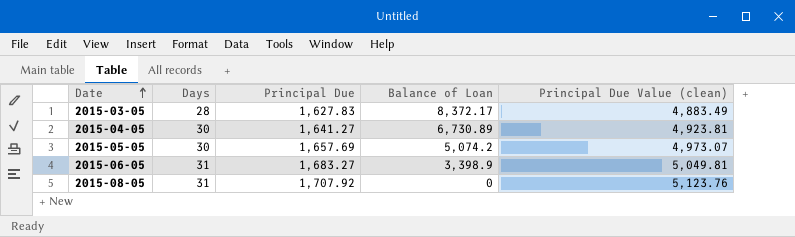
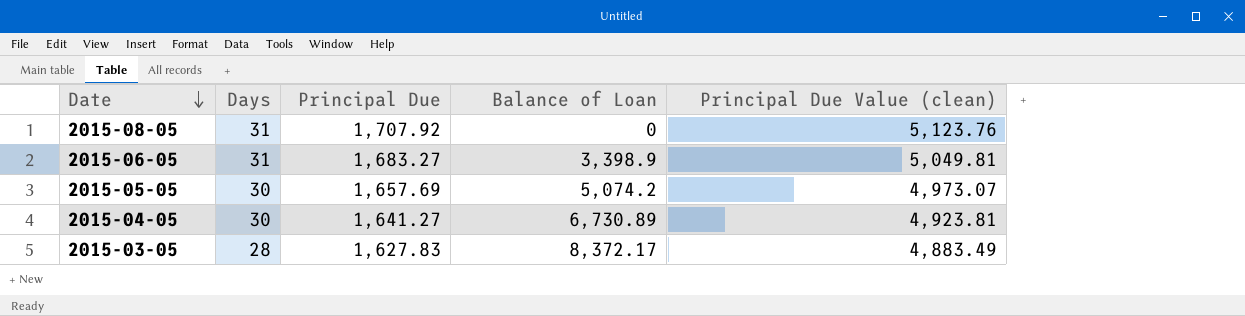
row order: Date ascending -> Date descending

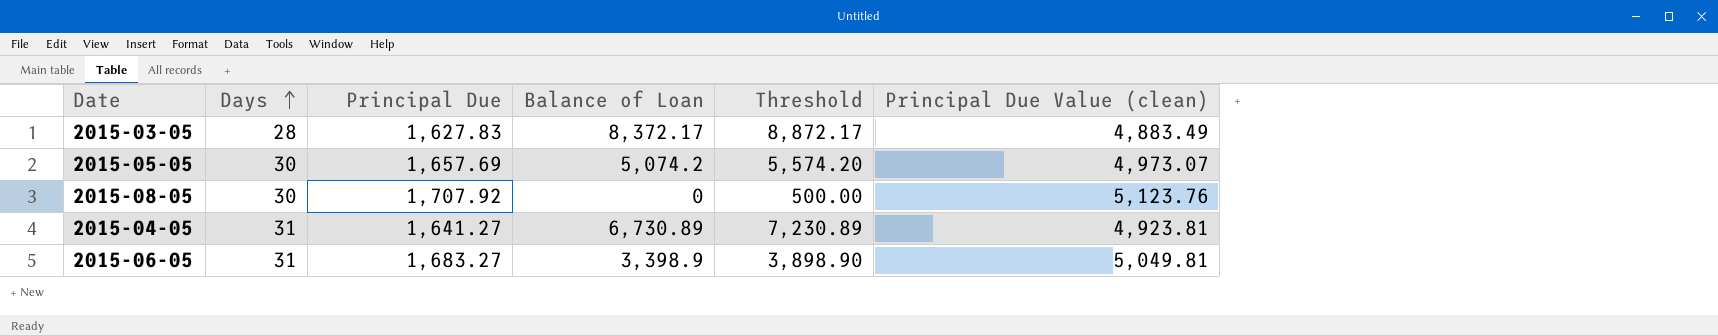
row order: Date descending -> Days ascending
column Threshold | formula: none -> [Balance of Loan] + 500
2015-08-05 | Days: 31 -> 30
2015-04-05 | Days: 30 -> 31

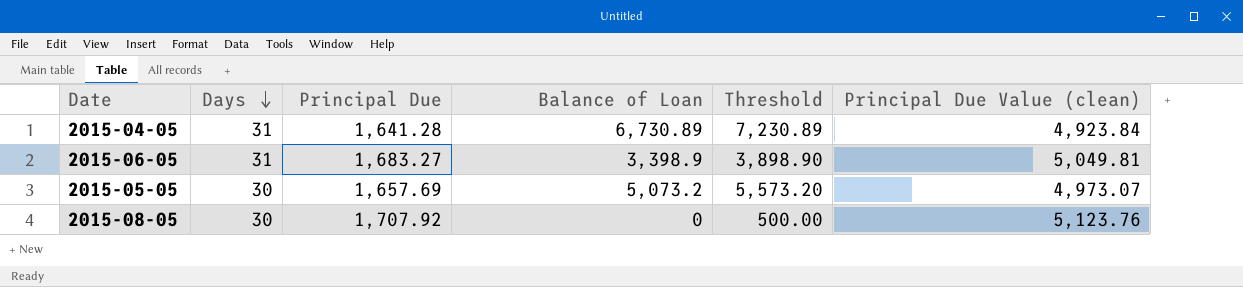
row order: Days ascending -> Days descending
row 2015-03-05: 28 | 1,627.83 | 8,372.17 | 8,872.17 | 4,883.49 -> none
2015-04-05 | Principal Due: 1,641.27 -> 1,641.28
2015-04-05 | Principal Due Value (clean): 4,923.81 -> 4,923.84
2015-05-05 | Balance of Loan: 5,074.2 -> 5,073.2
2015-05-05 | Threshold: 5,574.20 -> 5,573.20

